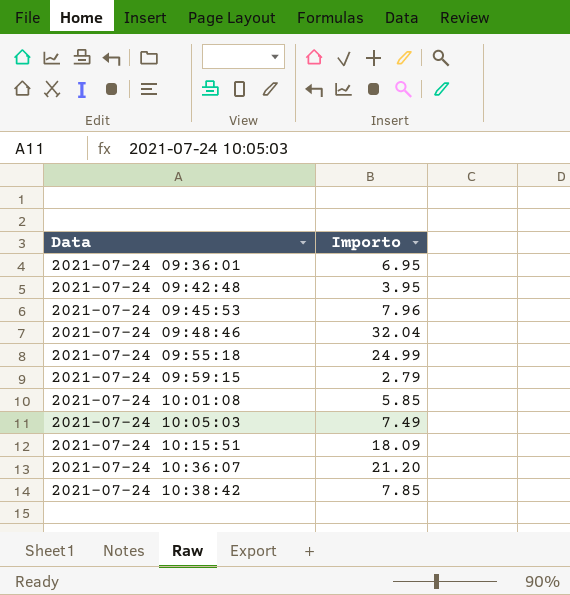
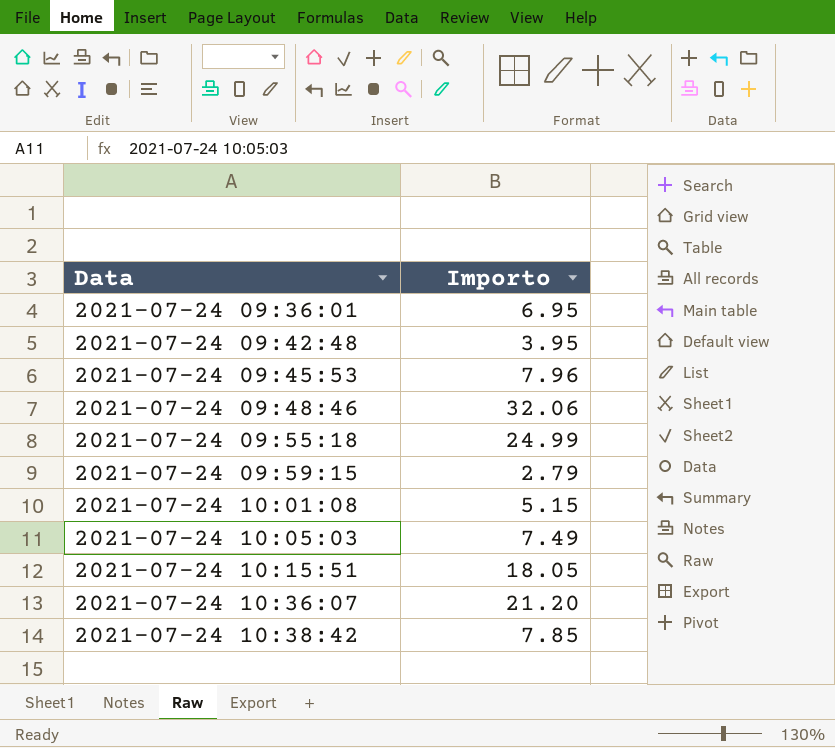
2021-07-24 09:48:46 | Importo: 32.04 -> 32.06
2021-07-24 10:01:08 | Importo: 5.85 -> 5.15
2021-07-24 10:15:51 | Importo: 18.09 -> 18.05

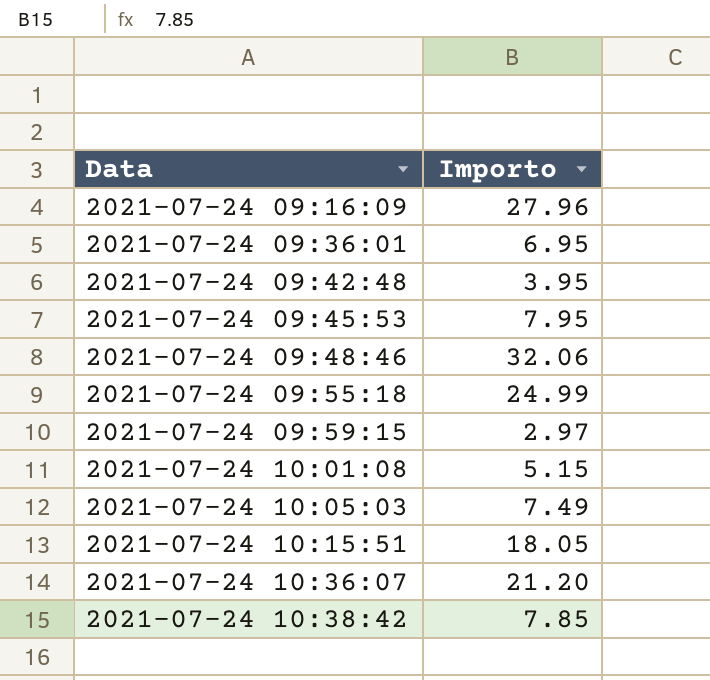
row 2021-07-24 09:16:09: none -> 27.96
2021-07-24 09:45:53 | Importo: 7.96 -> 7.95
2021-07-24 09:59:15 | Importo: 2.79 -> 2.97

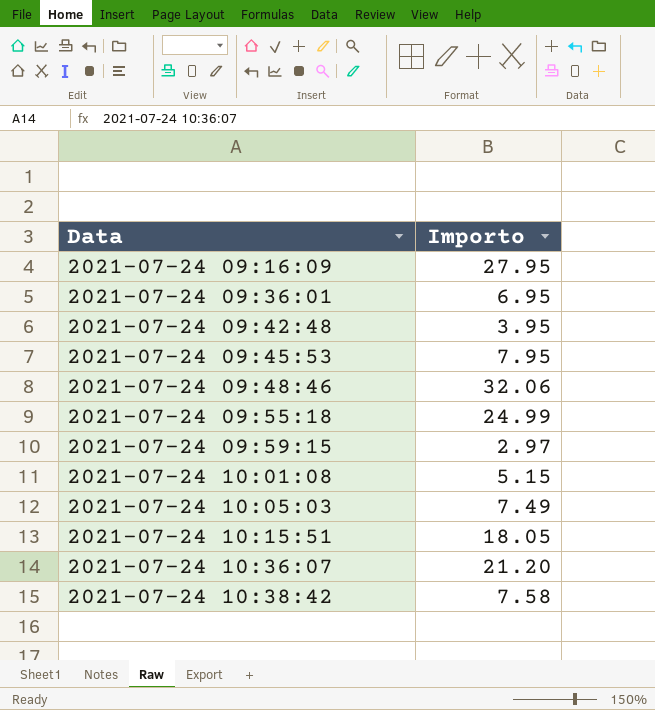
2021-07-24 09:16:09 | Importo: 27.96 -> 27.95
2021-07-24 10:38:42 | Importo: 7.85 -> 7.58

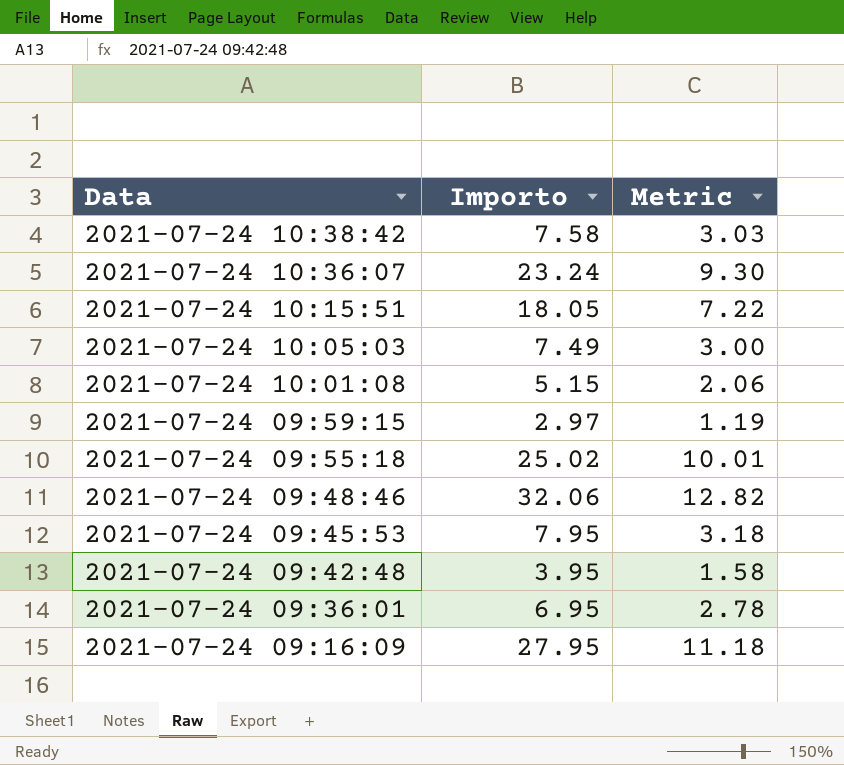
row order: Data ascending -> Data descending
column Metric | formula: none -> [Importo] * 0.4
2021-07-24 10:36:07 | Importo: 21.20 -> 23.24
2021-07-24 09:55:18 | Importo: 24.99 -> 25.02

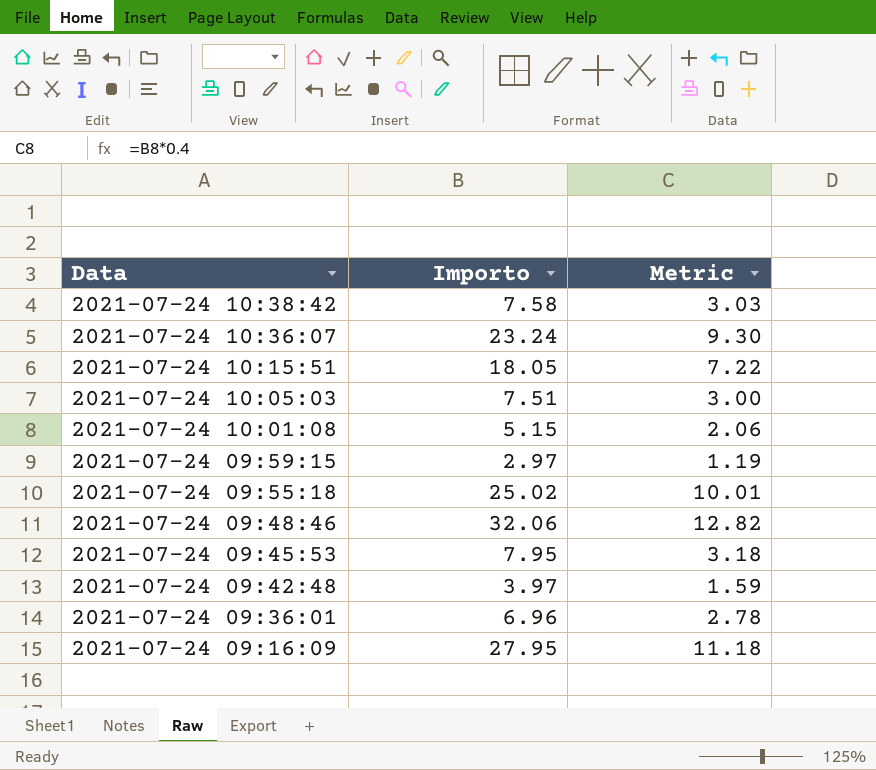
2021-07-24 10:05:03 | Importo: 7.49 -> 7.51
2021-07-24 09:42:48 | Importo: 3.95 -> 3.97
2021-07-24 09:42:48 | Metric: 1.58 -> 1.59
2021-07-24 09:36:01 | Importo: 6.95 -> 6.96

